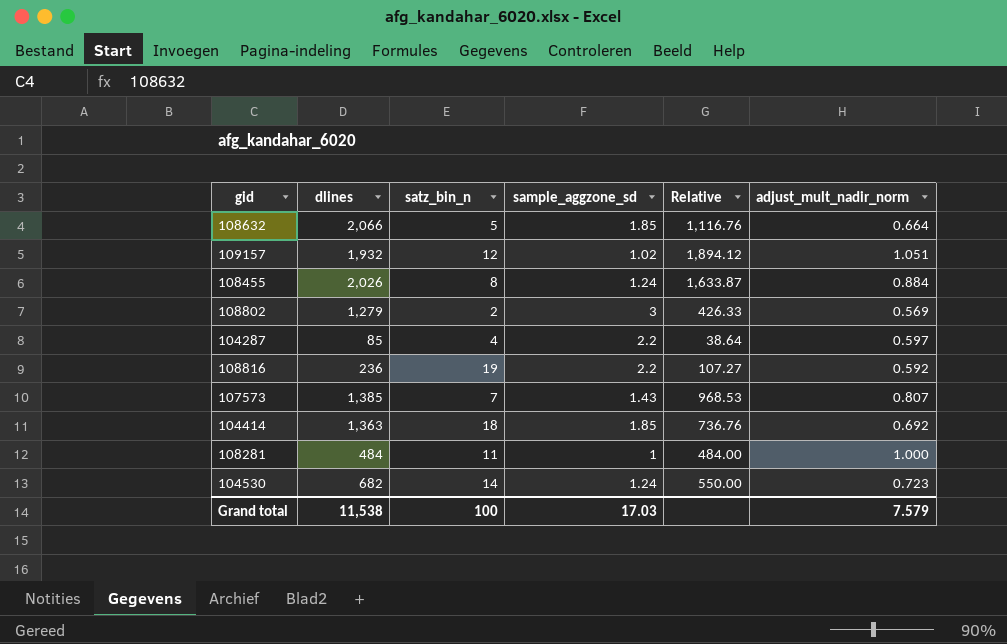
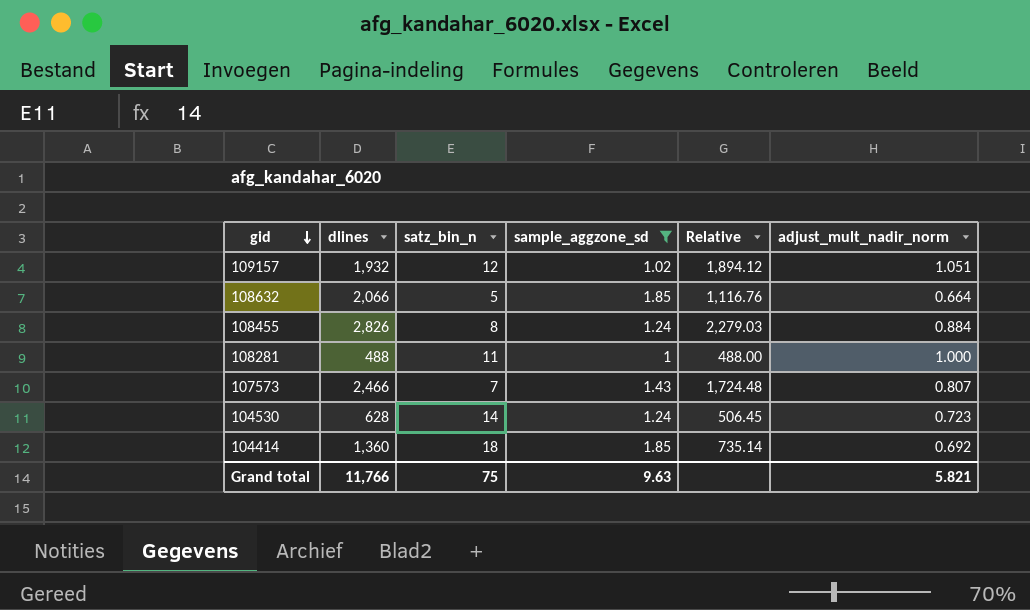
filter: none -> sample_aggzone_sd <= 1.85
row order: none -> gid descending
108455 | dlines: 2,026 -> 2,826
108455 | Relative: 1,633.87 -> 2,279.03
108281 | dlines: 484 -> 488
108281 | Relative: 484.00 -> 488.00
107573 | dlines: 1,385 -> 2,466
107573 | Relative: 968.53 -> 1,724.48
104530 | dlines: 682 -> 628
104530 | Relative: 550.00 -> 506.45
104414 | dlines: 1,363 -> 1,360
104414 | Relative: 736.76 -> 735.14
Grand total | dlines: 11,538 -> 11,766
Grand total | satz_bin_n: 100 -> 75
Grand total | sample_aggzone_sd: 17.03 -> 9.63
Grand total | adjust_mult_nadir_norm: 7.579 -> 5.821

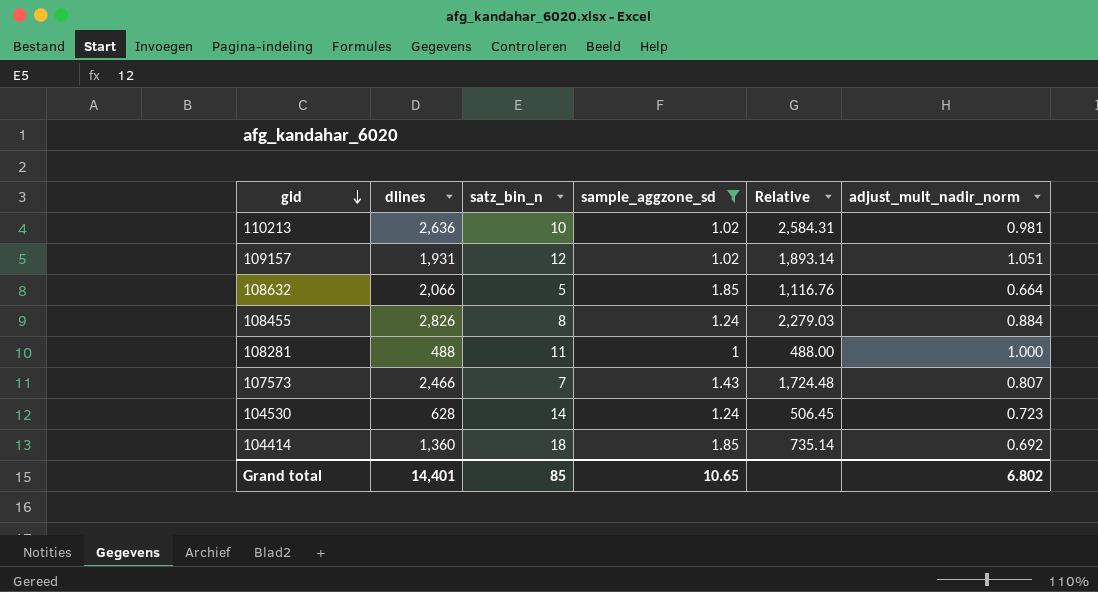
row 110213: none -> 2,636 | 10 | 1.02 | 2,584.31 | 0.981
109157 | dlines: 1,932 -> 1,931
109157 | Relative: 1,894.12 -> 1,893.14
Grand total | dlines: 11,766 -> 14,401
Grand total | satz_bin_n: 75 -> 85
Grand total | sample_aggzone_sd: 9.63 -> 10.65
Grand total | adjust_mult_nadir_norm: 5.821 -> 6.802

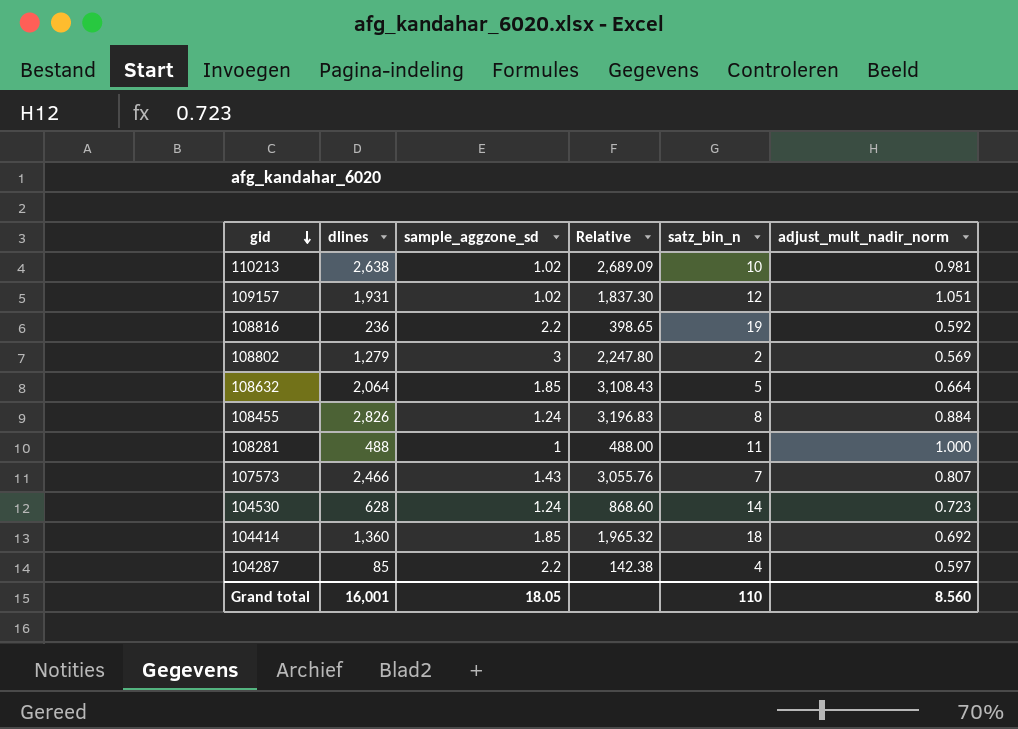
filter: sample_aggzone_sd <= 1.85 -> none
column Relative | formula: [dlines] / [sample_aggzone_sd] -> [dlines] / [adjust_mult_nadir_norm]
column satz_bin_n | position: 3 -> 5
110213 | dlines: 2,636 -> 2,638
108632 | dlines: 2,066 -> 2,064
Grand total | dlines: 14,401 -> 16,001
Grand total | sample_aggzone_sd: 10.65 -> 18.05
Grand total | satz_bin_n: 85 -> 110
Grand total | adjust_mult_nadir_norm: 6.802 -> 8.560

